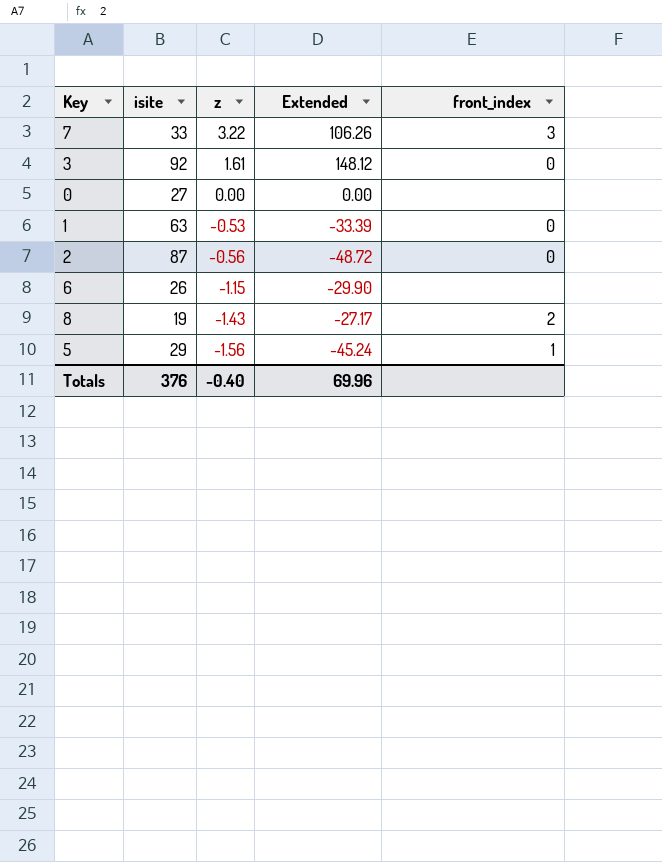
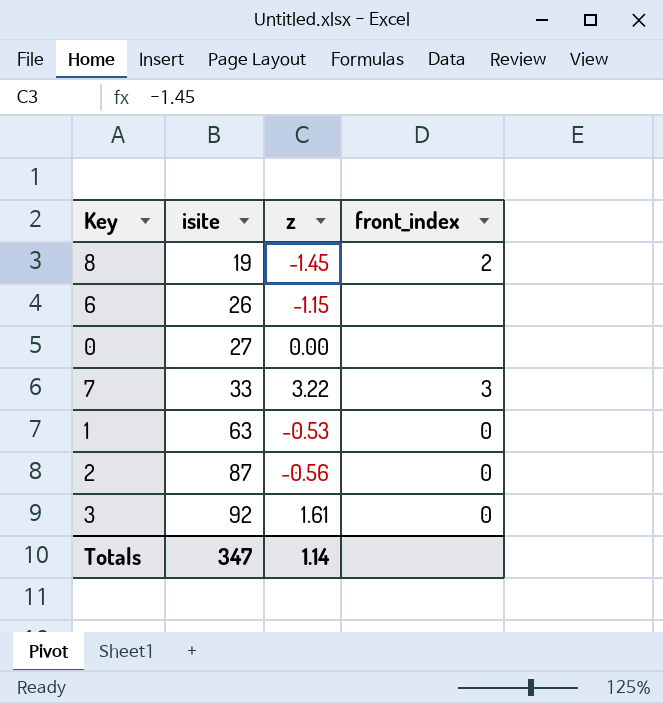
row order: z descending -> isite ascending
column Extended | formula: [isite] * [z] -> none
row 5: 29 | -1.56 | -45.24 | 1 -> none
8 | z: -1.43 -> -1.45
Totals | isite: 376 -> 347
Totals | z: -0.40 -> 1.14

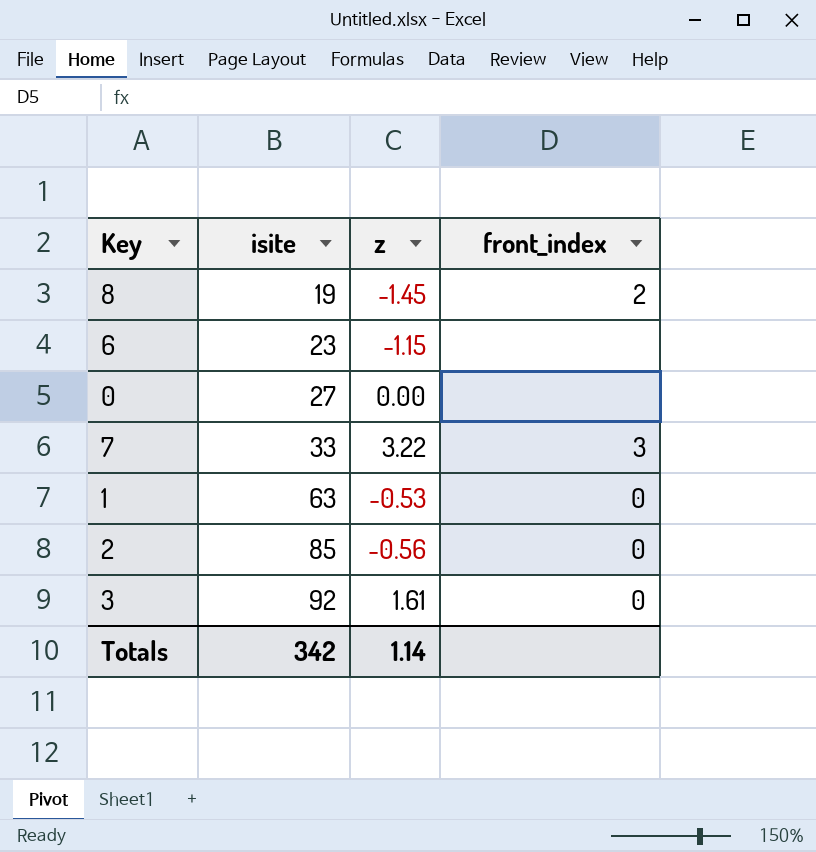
6 | isite: 26 -> 23
2 | isite: 87 -> 85
Totals | isite: 347 -> 342

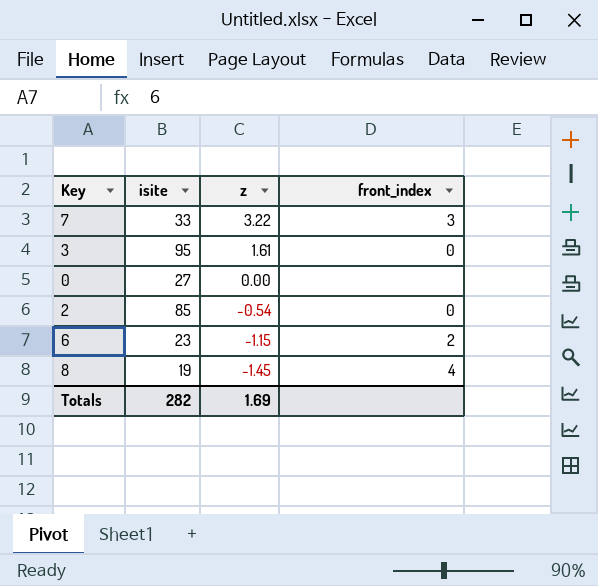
row order: isite ascending -> z descending
row 1: 63 | -0.53 | 0 -> none
3 | isite: 92 -> 95
2 | z: -0.56 -> -0.54
6 | front_index: none -> 2
8 | front_index: 2 -> 4
Totals | isite: 342 -> 282
Totals | z: 1.14 -> 1.69

